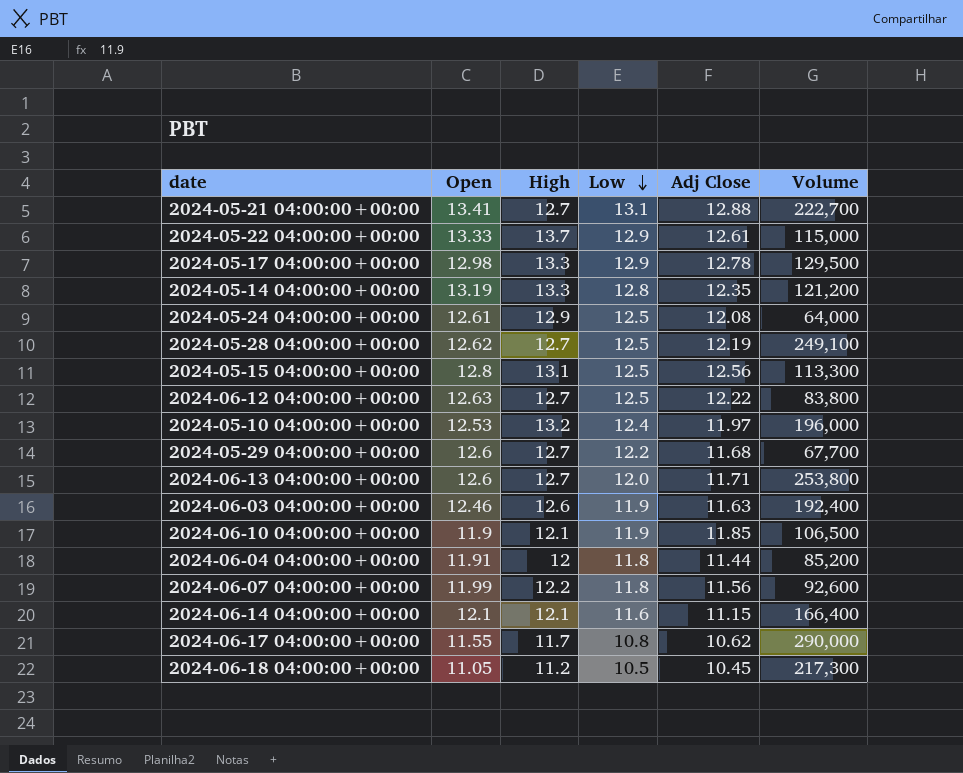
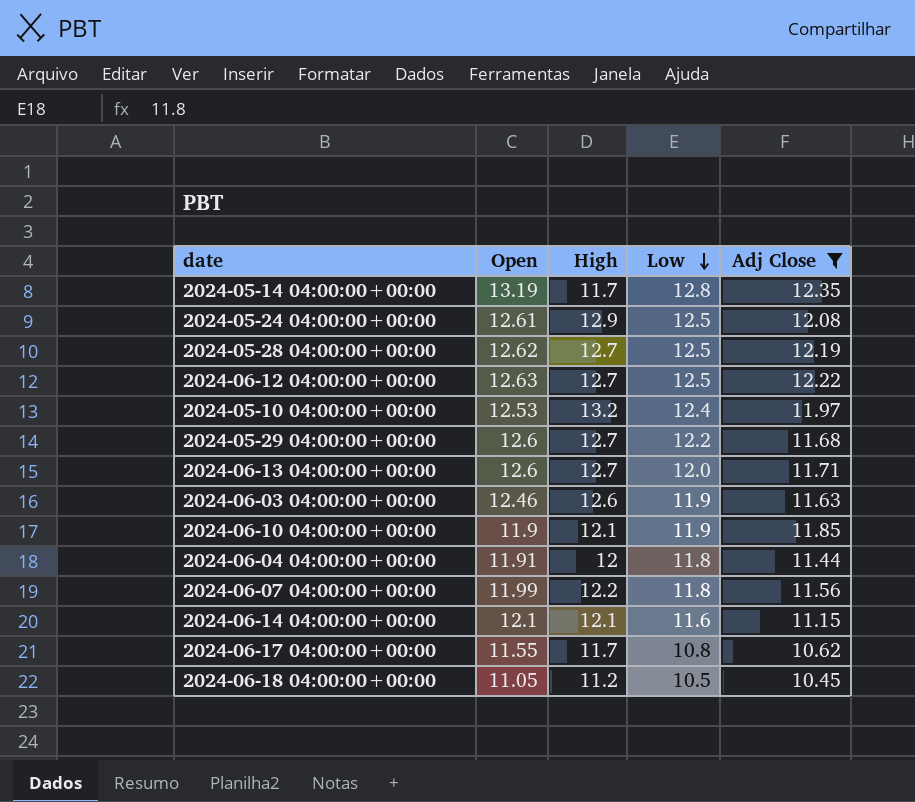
filter: none -> Adj Close <= 12.35
column Volume | position: 6 -> none
2024-05-14 04:00:00+00:00 | High: 13.3 -> 11.7

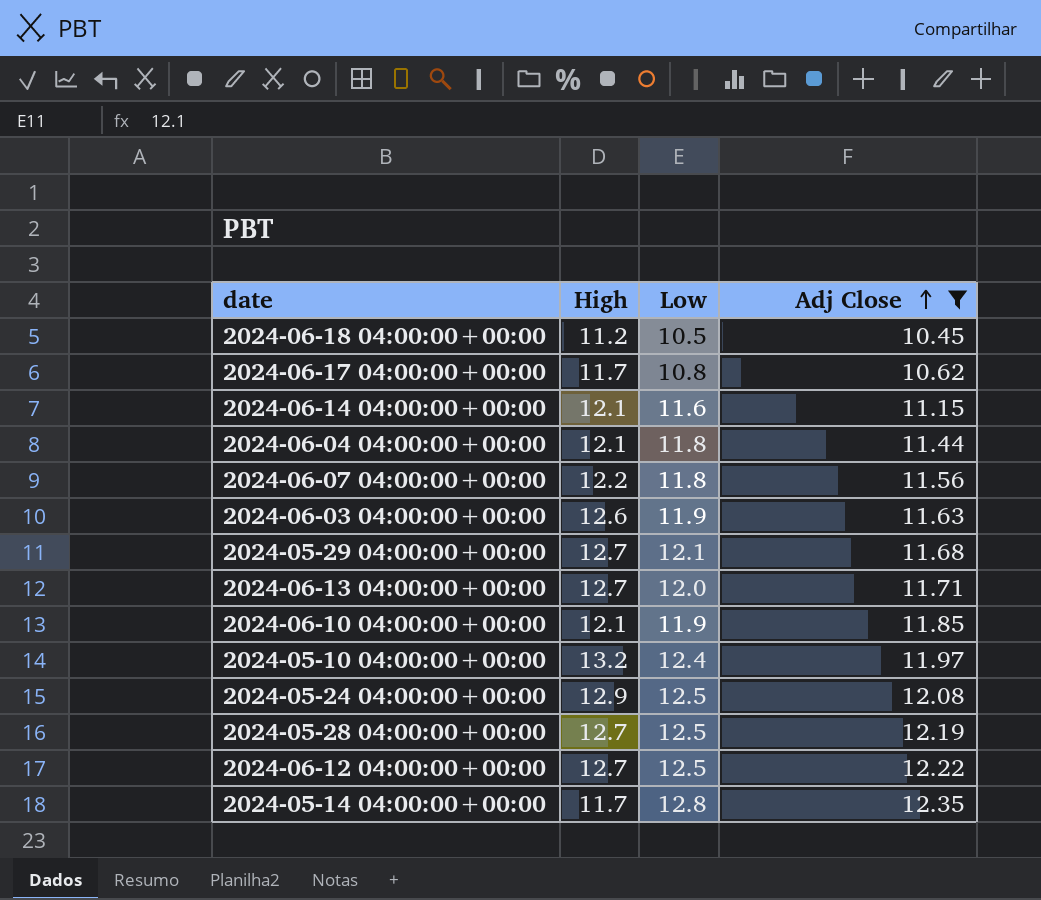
row order: Low descending -> Adj Close ascending
column Open | position: 2 -> none
2024-06-04 04:00:00+00:00 | High: 12 -> 12.1
2024-05-29 04:00:00+00:00 | Low: 12.2 -> 12.1

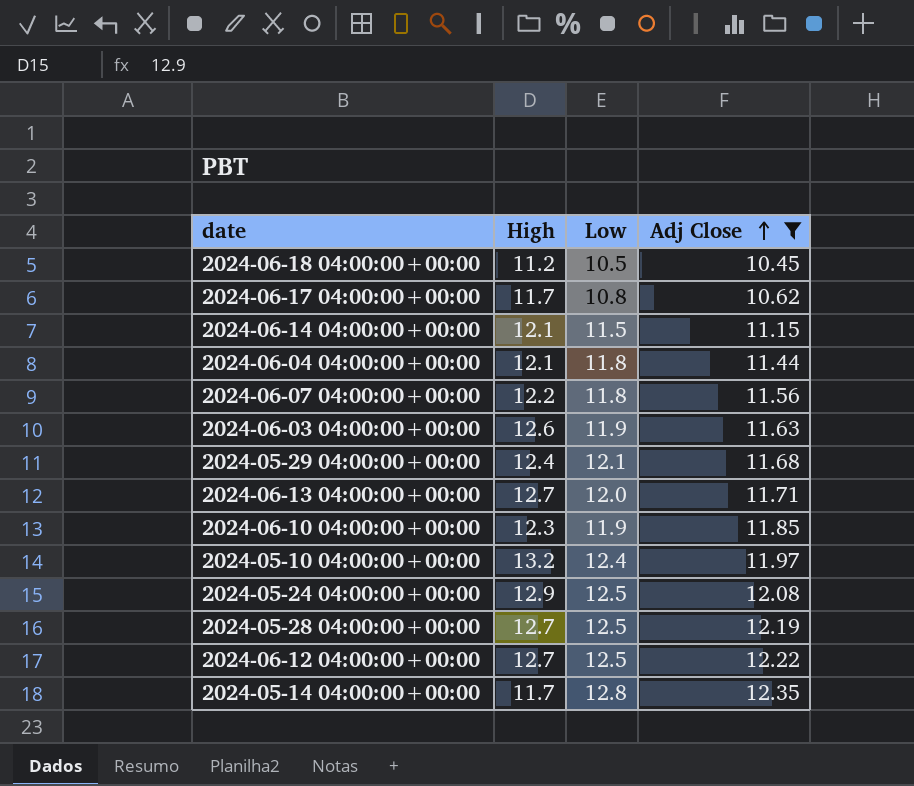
2024-06-14 04:00:00+00:00 | Low: 11.6 -> 11.5
2024-05-29 04:00:00+00:00 | High: 12.7 -> 12.4
2024-06-10 04:00:00+00:00 | High: 12.1 -> 12.3

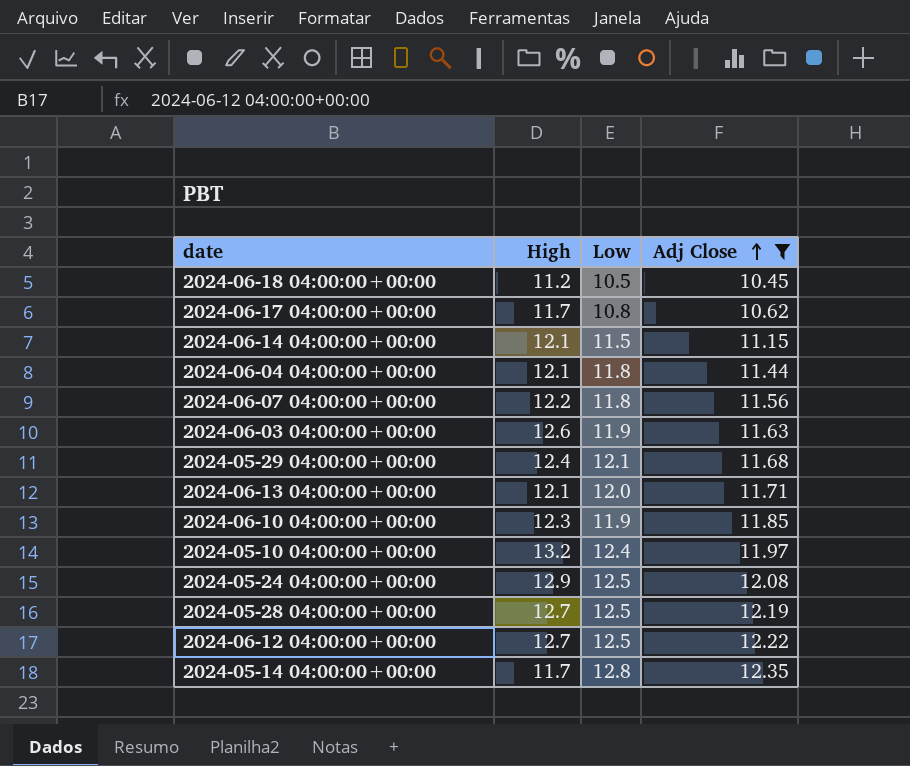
2024-06-13 04:00:00+00:00 | High: 12.7 -> 12.1

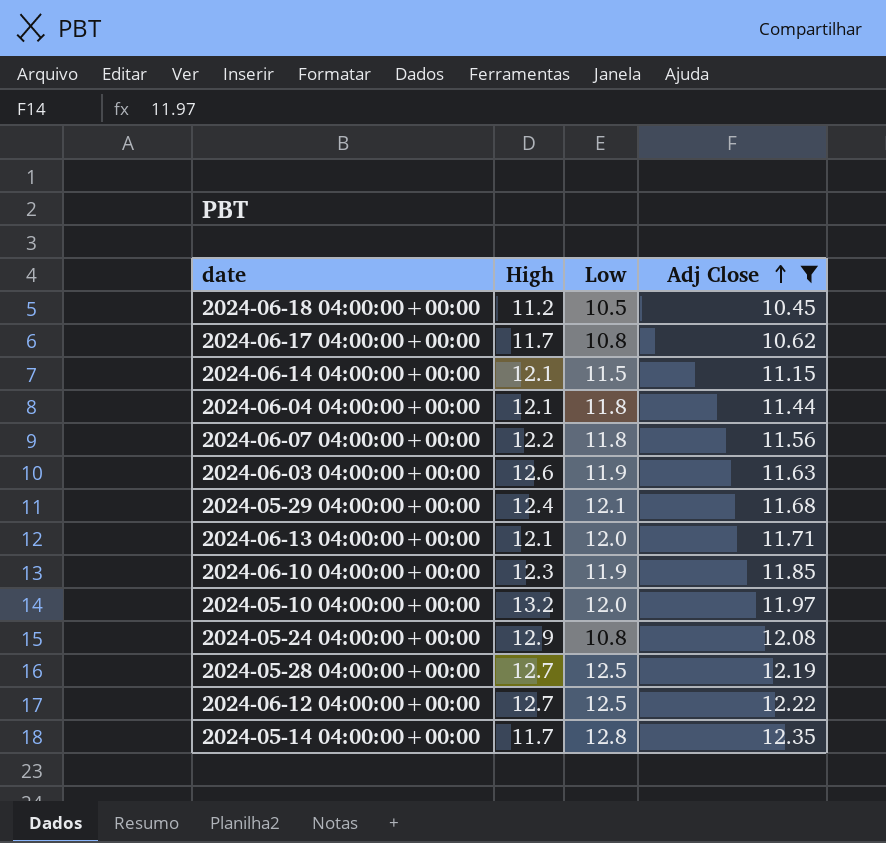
2024-05-10 04:00:00+00:00 | Low: 12.4 -> 12.0
2024-05-24 04:00:00+00:00 | Low: 12.5 -> 10.8

